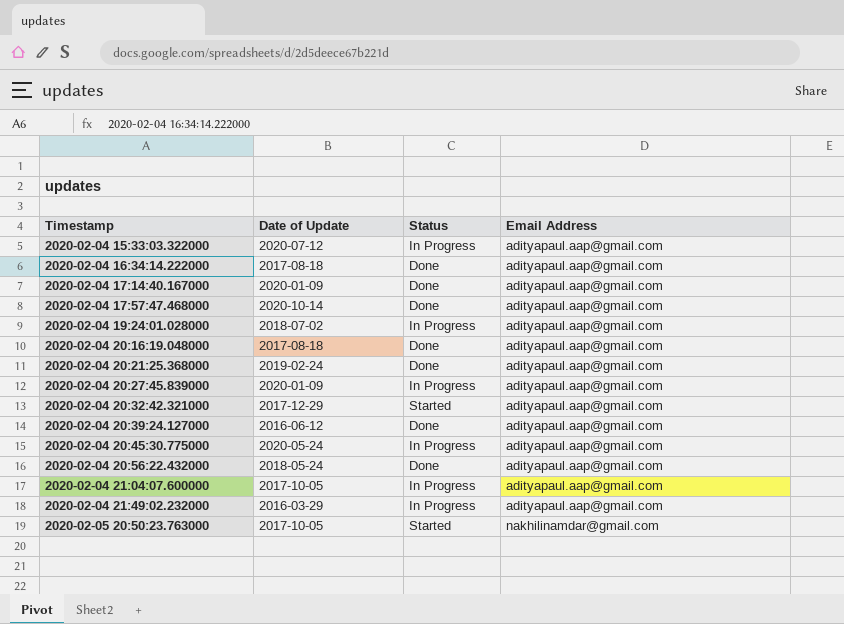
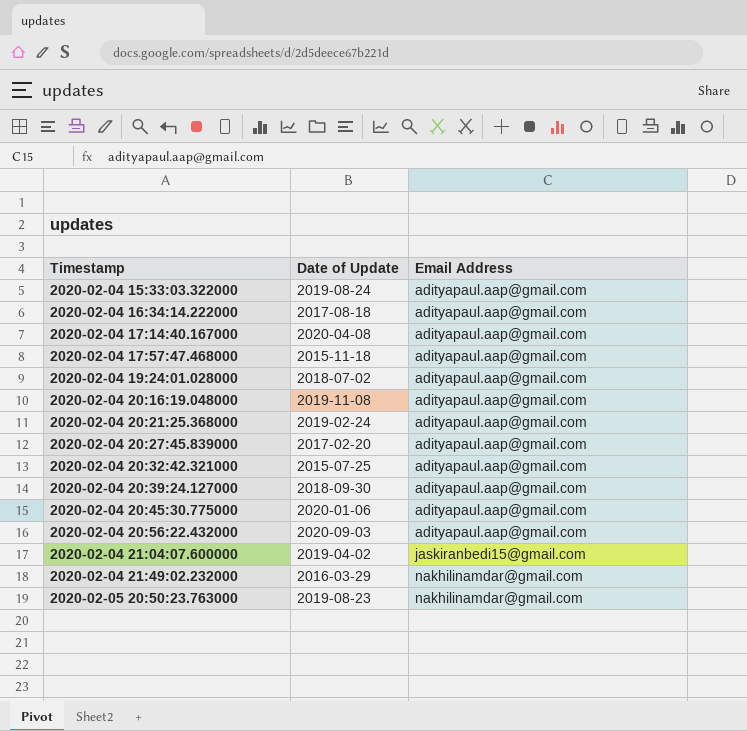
column Status | position: 3 -> none
2020-02-04 15:33:03.322000 | Date of Update: 2020-07-12 -> 2019-08-24
2020-02-04 17:14:40.167000 | Date of Update: 2020-01-09 -> 2020-04-08
2020-02-04 17:57:47.468000 | Date of Update: 2020-10-14 -> 2015-11-18
2020-02-04 20:16:19.048000 | Date of Update: 2017-08-18 -> 2019-11-08
2020-02-04 20:27:45.839000 | Date of Update: 2020-01-09 -> 2017-02-20
2020-02-04 20:32:42.321000 | Date of Update: 2017-12-29 -> 2015-07-25
2020-02-04 20:39:24.127000 | Date of Update: 2016-06-12 -> 2018-09-30
2020-02-04 20:45:30.775000 | Date of Update: 2020-05-24 -> 2020-01-06
2020-02-04 20:56:22.432000 | Date of Update: 2018-05-24 -> 2020-09-03
2020-02-04 21:04:07.600000 | Date of Update: 2017-10-05 -> 2019-04-02
2020-02-04 21:04:07.600000 | Email Address: adityapaul.aap@gmail.com -> jaskiranbedi15@gmail.com
2020-02-04 21:49:02.232000 | Email Address: adityapaul.aap@gmail.com -> nakhilinamdar@gmail.com
2020-02-05 20:50:23.763000 | Date of Update: 2017-10-05 -> 2019-08-23

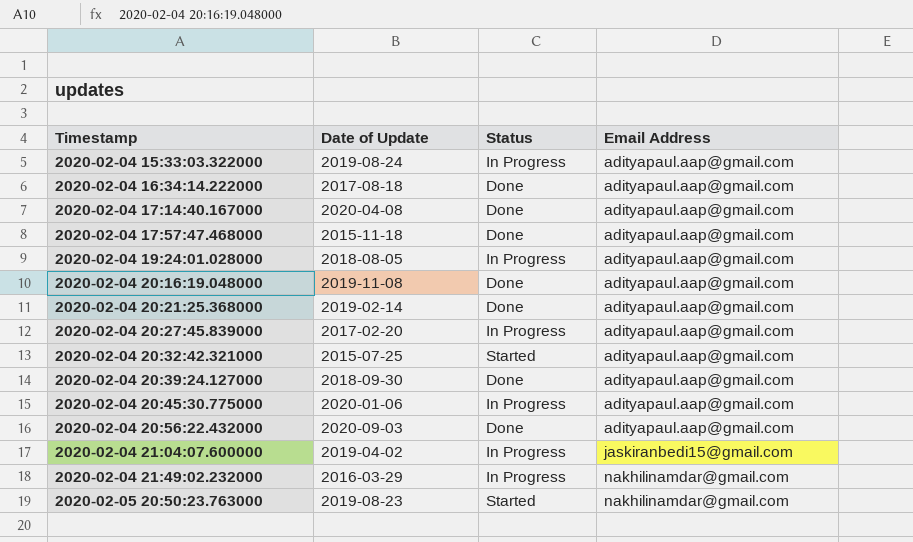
column Status | position: none -> 3
2020-02-04 19:24:01.028000 | Date of Update: 2018-07-02 -> 2018-08-05
2020-02-04 20:21:25.368000 | Date of Update: 2019-02-24 -> 2019-02-14

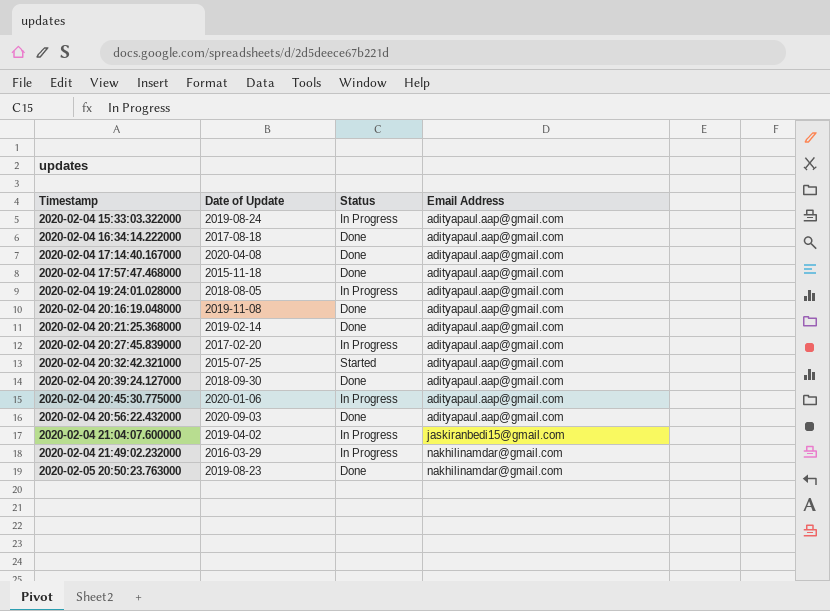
2020-02-05 20:50:23.763000 | Status: Started -> Done

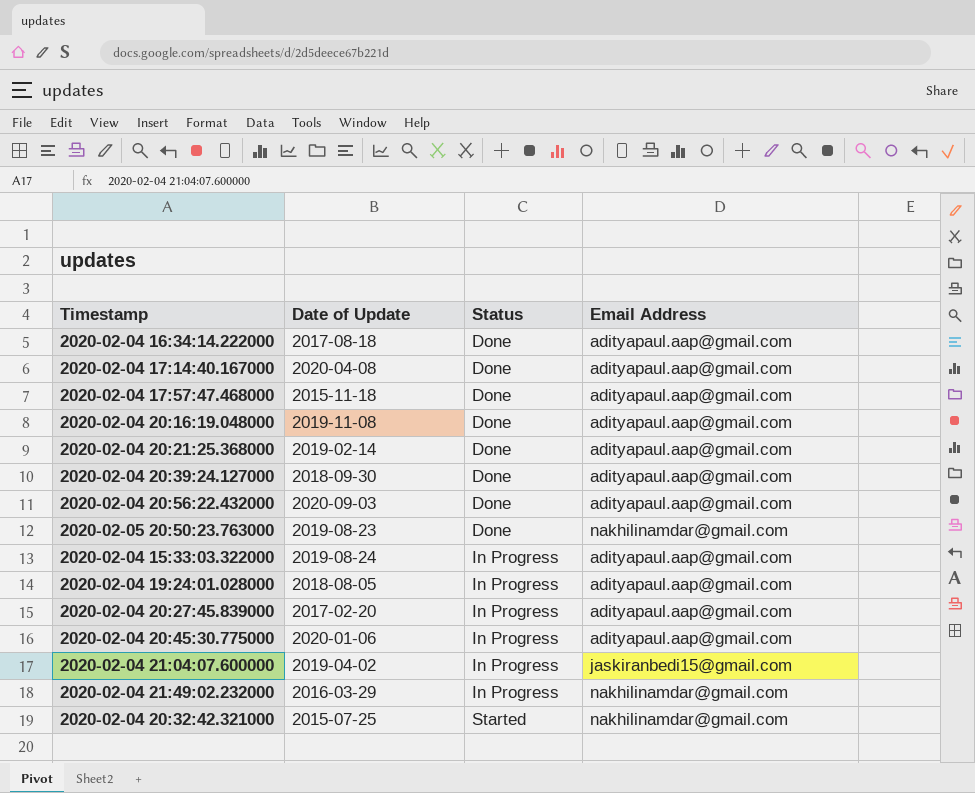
row order: Timestamp ascending -> Status ascending
2020-02-04 20:32:42.321000 | Email Address: adityapaul.aap@gmail.com -> nakhilinamdar@gmail.com

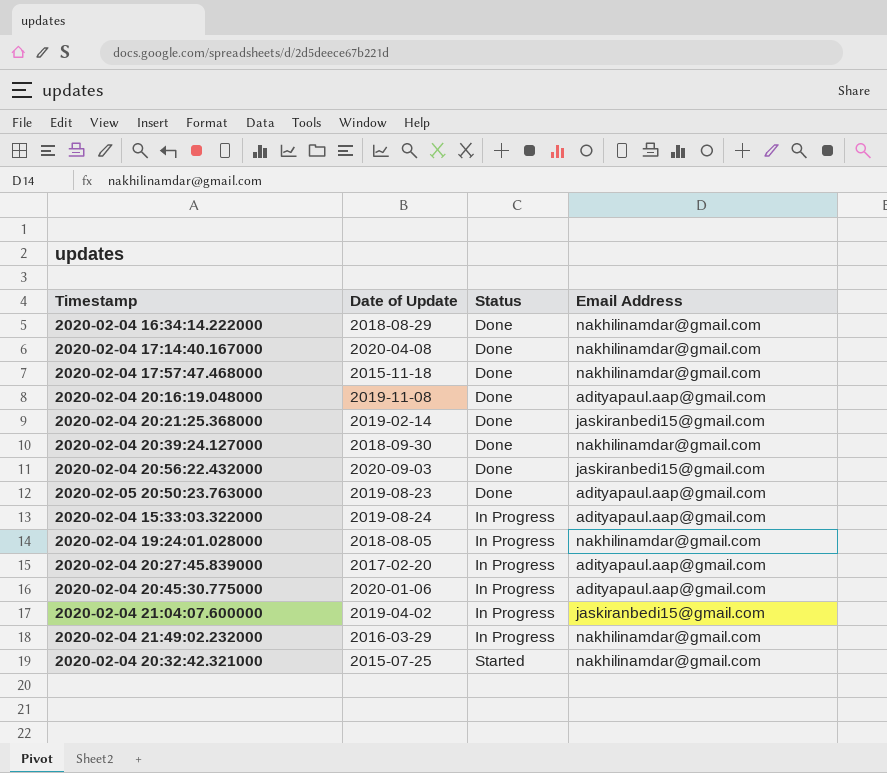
2020-02-04 16:34:14.222000 | Date of Update: 2017-08-18 -> 2018-08-29
2020-02-04 16:34:14.222000 | Email Address: adityapaul.aap@gmail.com -> nakhilinamdar@gmail.com
2020-02-04 17:14:40.167000 | Email Address: adityapaul.aap@gmail.com -> nakhilinamdar@gmail.com
2020-02-04 17:57:47.468000 | Email Address: adityapaul.aap@gmail.com -> nakhilinamdar@gmail.com
2020-02-04 20:21:25.368000 | Email Address: adityapaul.aap@gmail.com -> jaskiranbedi15@gmail.com
2020-02-04 20:39:24.127000 | Email Address: adityapaul.aap@gmail.com -> nakhilinamdar@gmail.com
2020-02-04 20:56:22.432000 | Email Address: adityapaul.aap@gmail.com -> jaskiranbedi15@gmail.com
2020-02-05 20:50:23.763000 | Email Address: nakhilinamdar@gmail.com -> adityapaul.aap@gmail.com
2020-02-04 19:24:01.028000 | Email Address: adityapaul.aap@gmail.com -> nakhilinamdar@gmail.com

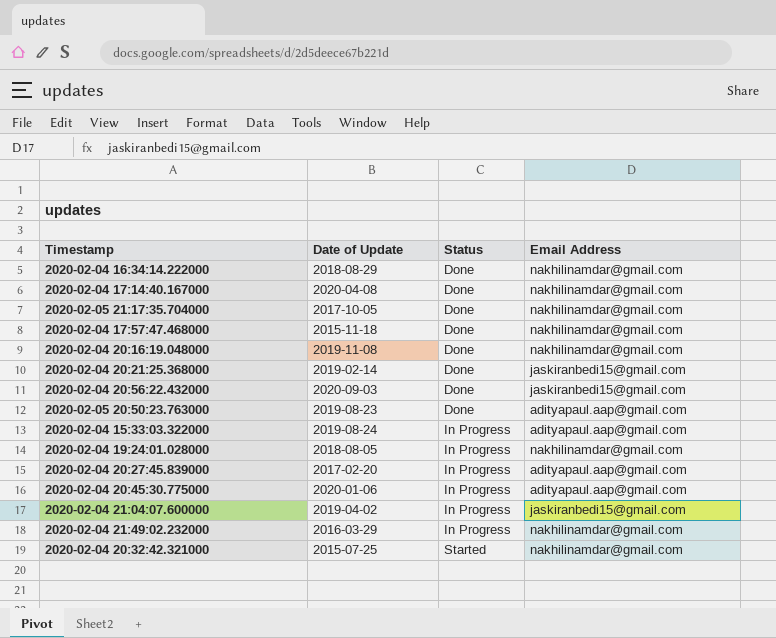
row 2020-02-04 20:39:24.127000: 2018-09-30 | Done | nakhilinamdar@gmail.com -> none
row 2020-02-05 21:17:35.704000: none -> 2017-10-05 | Done | nakhilinamdar@gmail.com
2020-02-04 20:16:19.048000 | Email Address: adityapaul.aap@gmail.com -> nakhilinamdar@gmail.com

